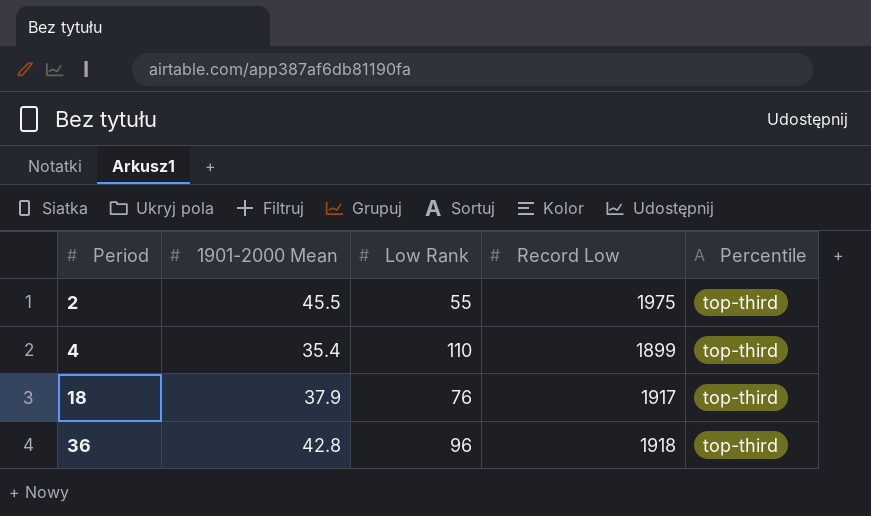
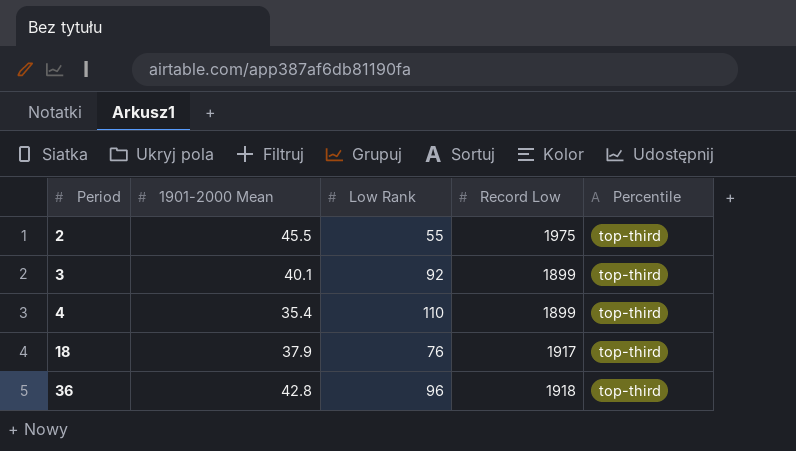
row 3: none -> 40.1 | 92 | 1899 | top-third

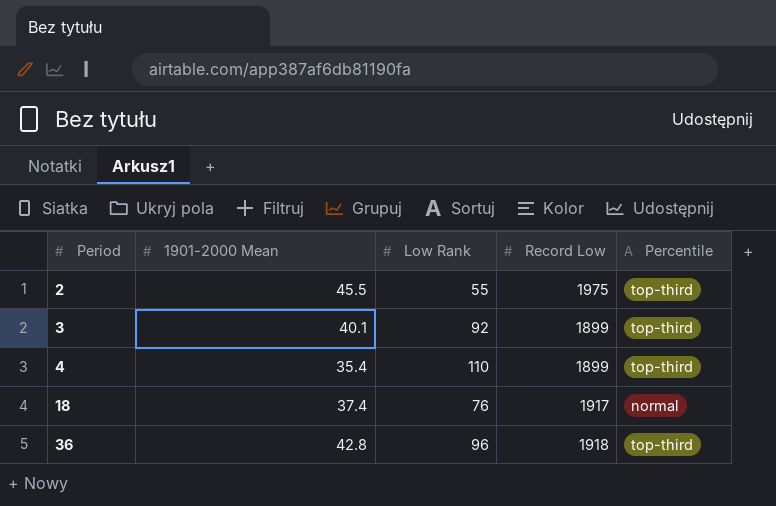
18 | 1901-2000 Mean: 37.9 -> 37.4
18 | Percentile: top-third -> normal

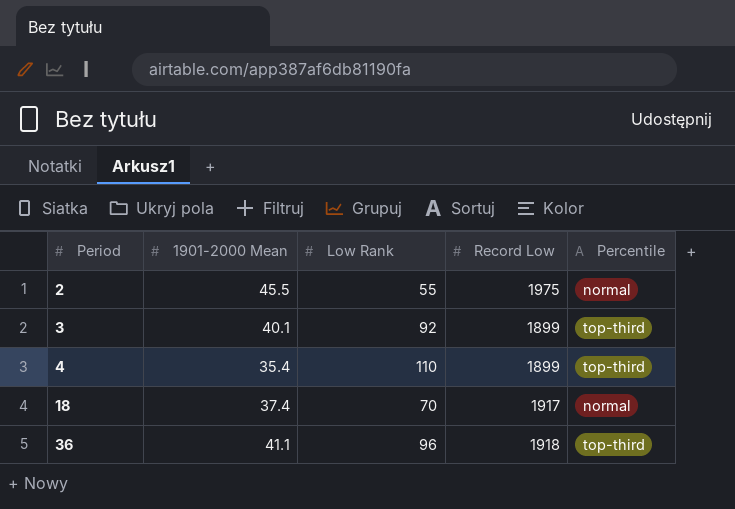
2 | Percentile: top-third -> normal
18 | Low Rank: 76 -> 70
36 | 1901-2000 Mean: 42.8 -> 41.1

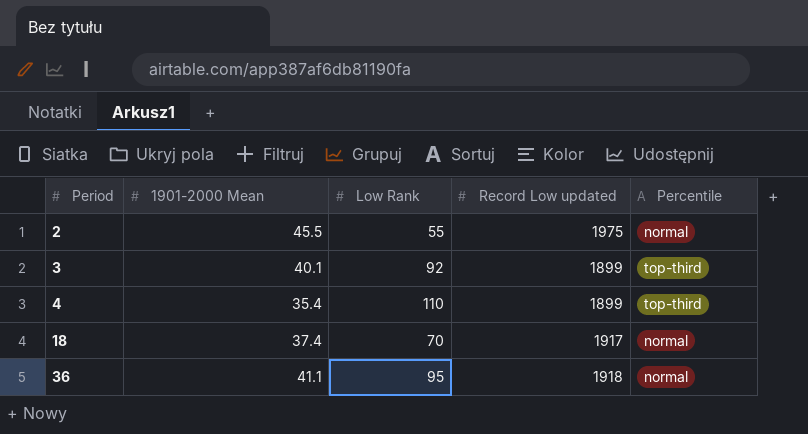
column name: Record Low -> Record Low updated
36 | Low Rank: 96 -> 95
36 | Percentile: top-third -> normal

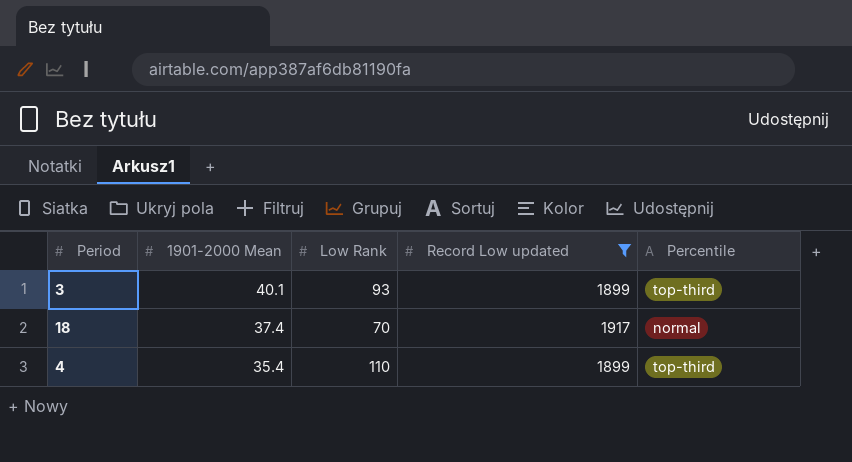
filter: none -> Record Low updated <= 1917
row order: Period ascending -> 1901-2000 Mean descending
3 | Low Rank: 92 -> 93

